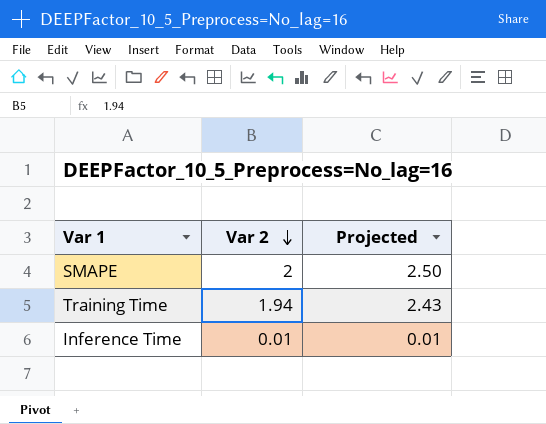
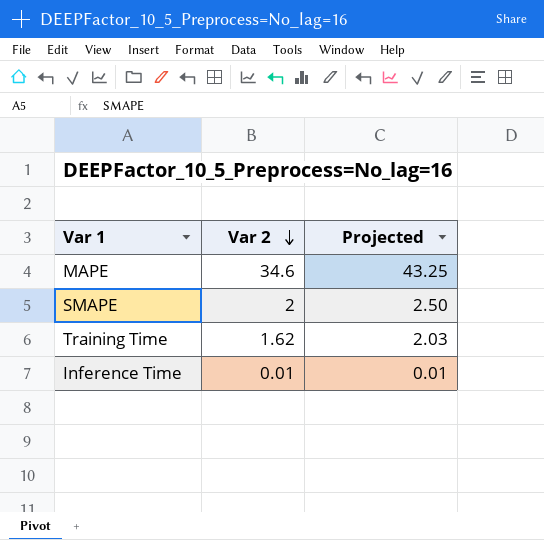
row MAPE: none -> 34.6 | 43.25
Training Time | Var 2: 1.94 -> 1.62
Training Time | Projected: 2.43 -> 2.03

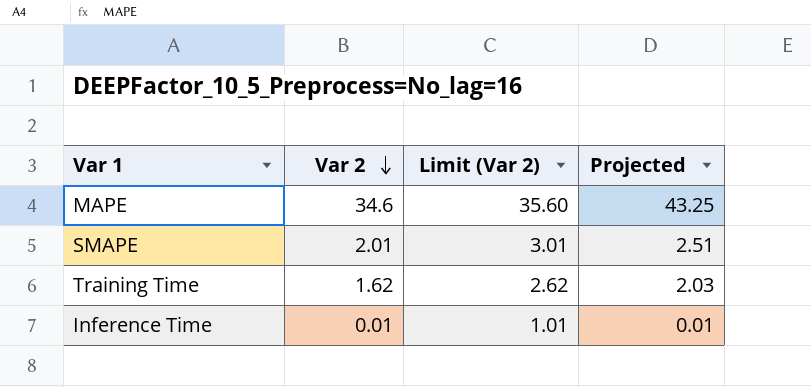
column Limit (Var 2) | formula: none -> [Var 2] + 1
SMAPE | Var 2: 2 -> 2.01
SMAPE | Projected: 2.50 -> 2.51

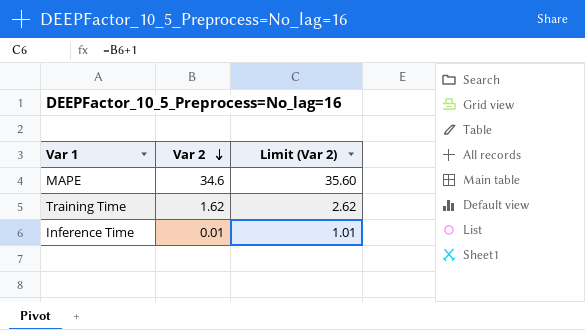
column Projected | formula: [Var 2] * 1.25 -> none
row SMAPE: 2.01 | 3.01 | 2.51 -> none

